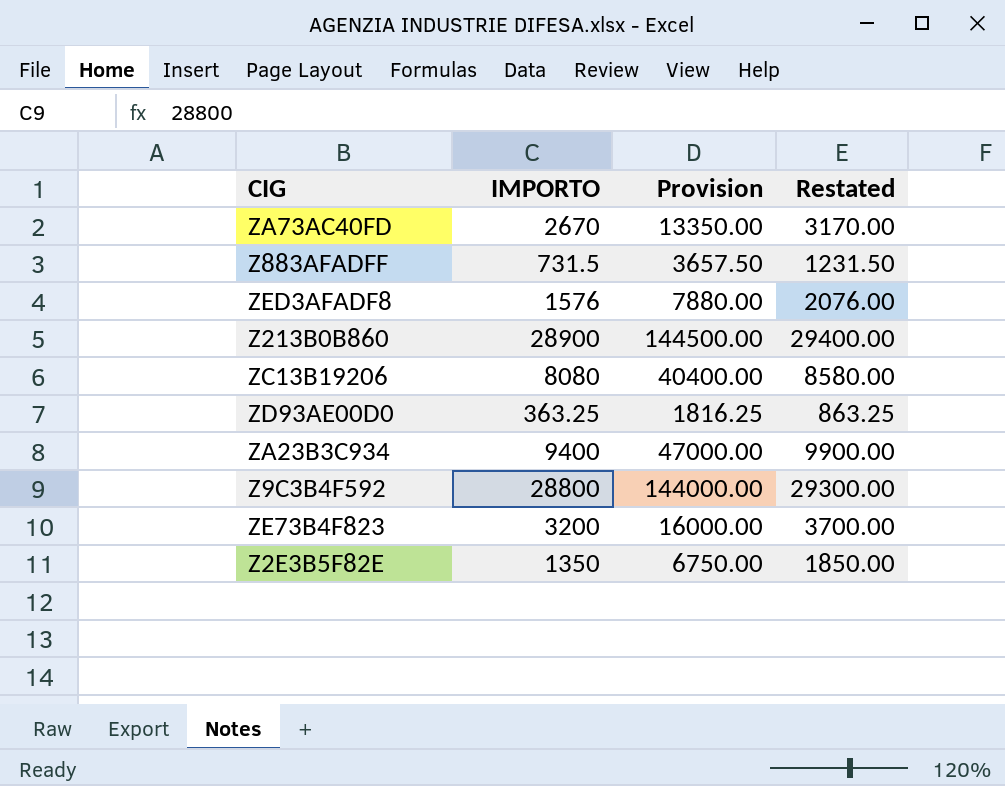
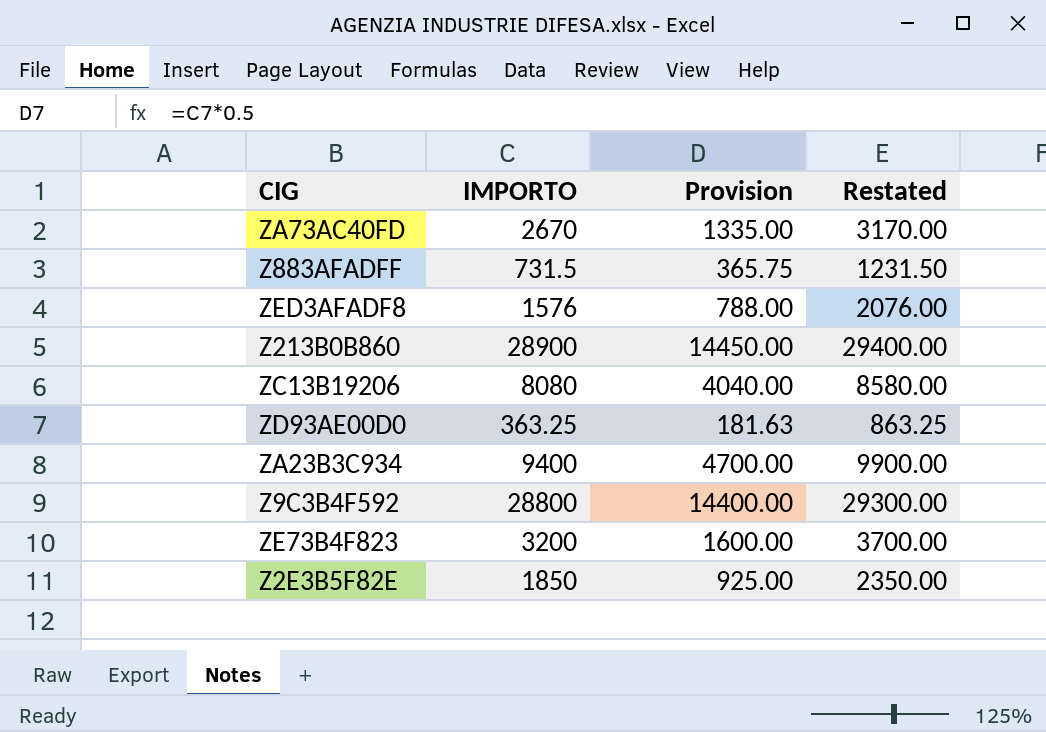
column Provision | formula: [IMPORTO] * 5 -> [IMPORTO] * 0.5
Z2E3B5F82E | IMPORTO: 1350 -> 1850
Z2E3B5F82E | Restated: 1850.00 -> 2350.00

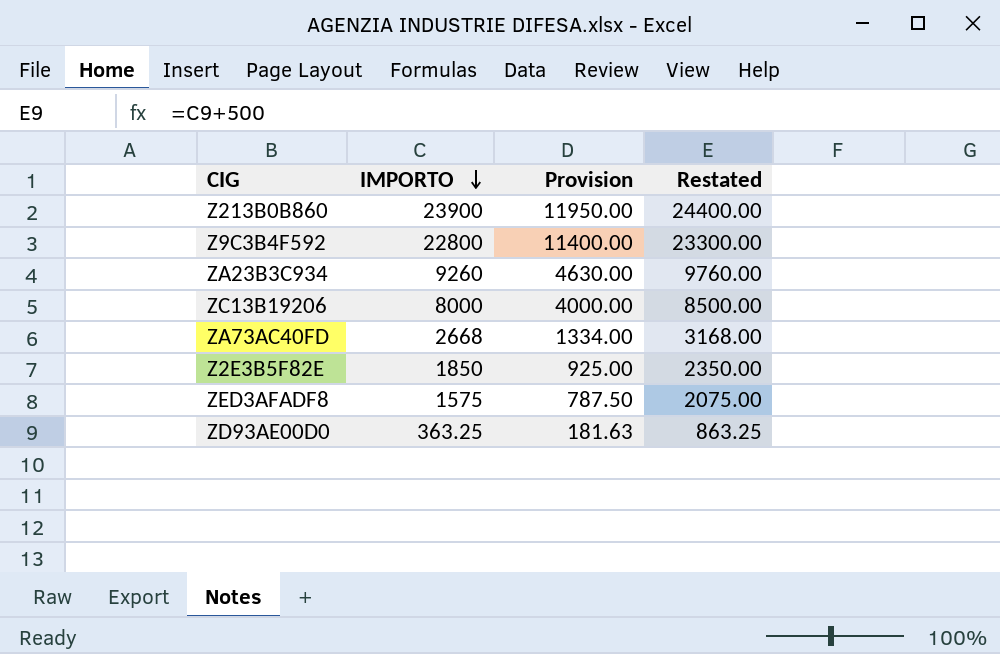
row order: none -> IMPORTO descending
row Z883AFADFF: 731.5 | 365.75 | 1231.50 -> none
row ZE73B4F823: 3200 | 1600.00 | 3700.00 -> none
Z213B0B860 | IMPORTO: 28900 -> 23900
Z213B0B860 | Provision: 14450.00 -> 11950.00
Z213B0B860 | Restated: 29400.00 -> 24400.00
Z9C3B4F592 | IMPORTO: 28800 -> 22800
Z9C3B4F592 | Provision: 14400.00 -> 11400.00
Z9C3B4F592 | Restated: 29300.00 -> 23300.00
ZA23B3C934 | IMPORTO: 9400 -> 9260
ZA23B3C934 | Provision: 4700.00 -> 4630.00
ZA23B3C934 | Restated: 9900.00 -> 9760.00
ZC13B19206 | IMPORTO: 8080 -> 8000
ZC13B19206 | Provision: 4040.00 -> 4000.00
ZC13B19206 | Restated: 8580.00 -> 8500.00
ZA73AC40FD | IMPORTO: 2670 -> 2668
ZA73AC40FD | Provision: 1335.00 -> 1334.00
ZA73AC40FD | Restated: 3170.00 -> 3168.00
ZED3AFADF8 | IMPORTO: 1576 -> 1575
ZED3AFADF8 | Provision: 788.00 -> 787.50
ZED3AFADF8 | Restated: 2076.00 -> 2075.00

